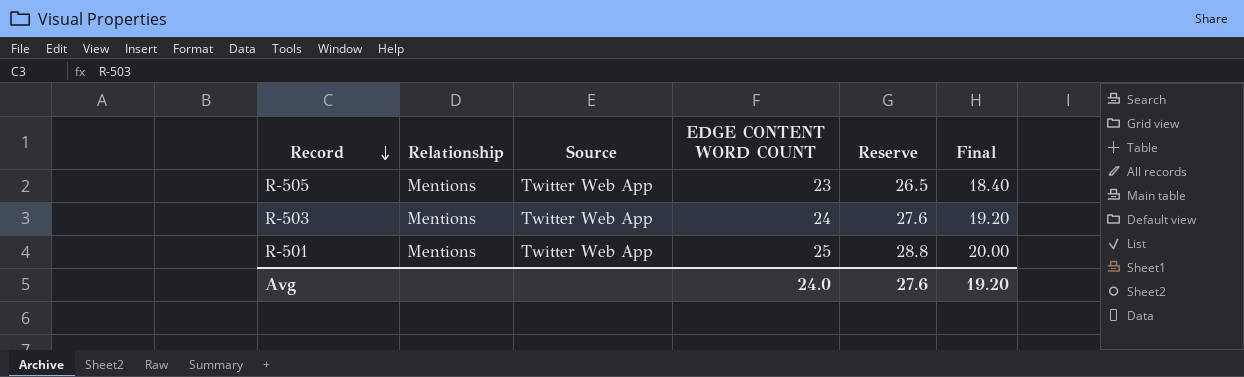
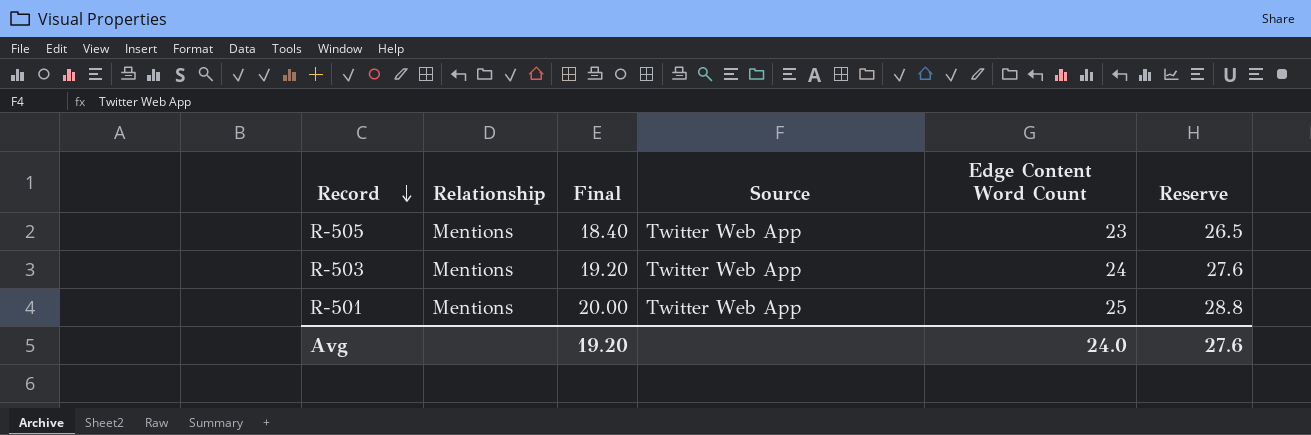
column Final | position: 6 -> 3
column name: EDGE CONTENT WORD COUNT -> Edge Content Word Count

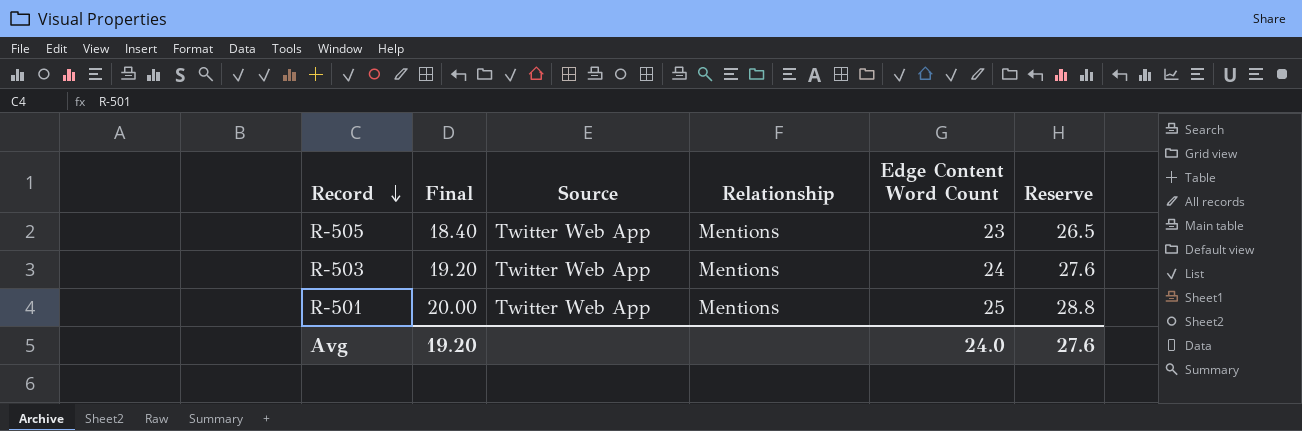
column Relationship | position: 2 -> 4

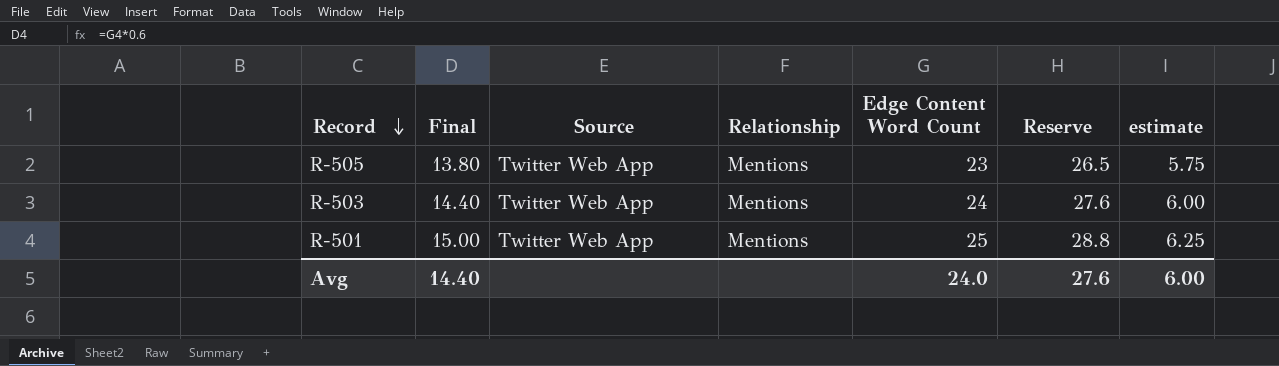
column Final | formula: [Edge Content Word Count] * 0.8 -> [Edge Content Word Count] * 0.6
column estimate | formula: none -> [Edge Content Word Count] * 0.25
Avg | Final: 19.20 -> 14.40

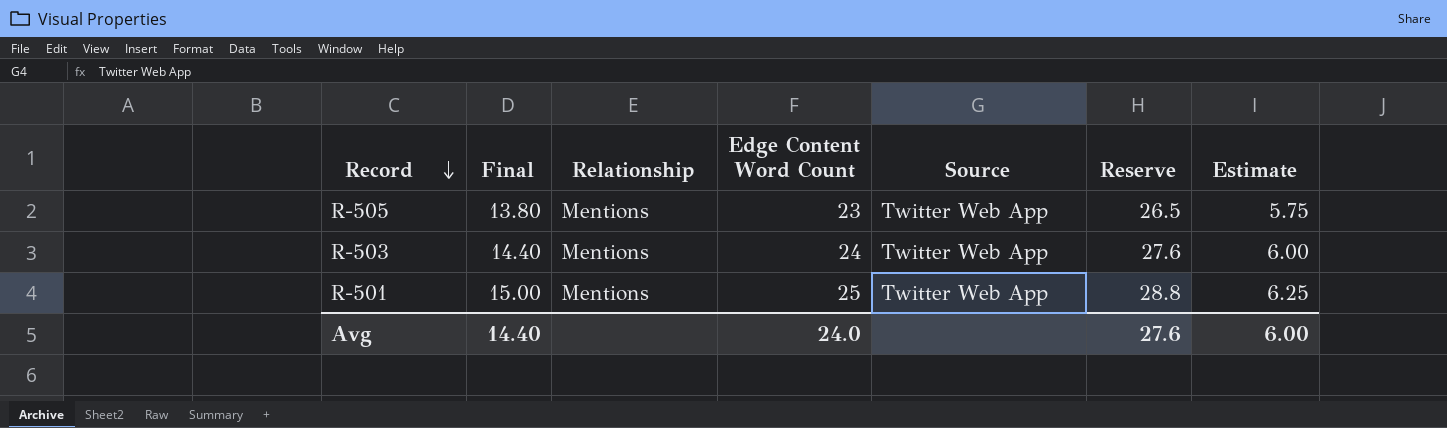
column Source | position: 3 -> 5
column name: estimate -> Estimate

